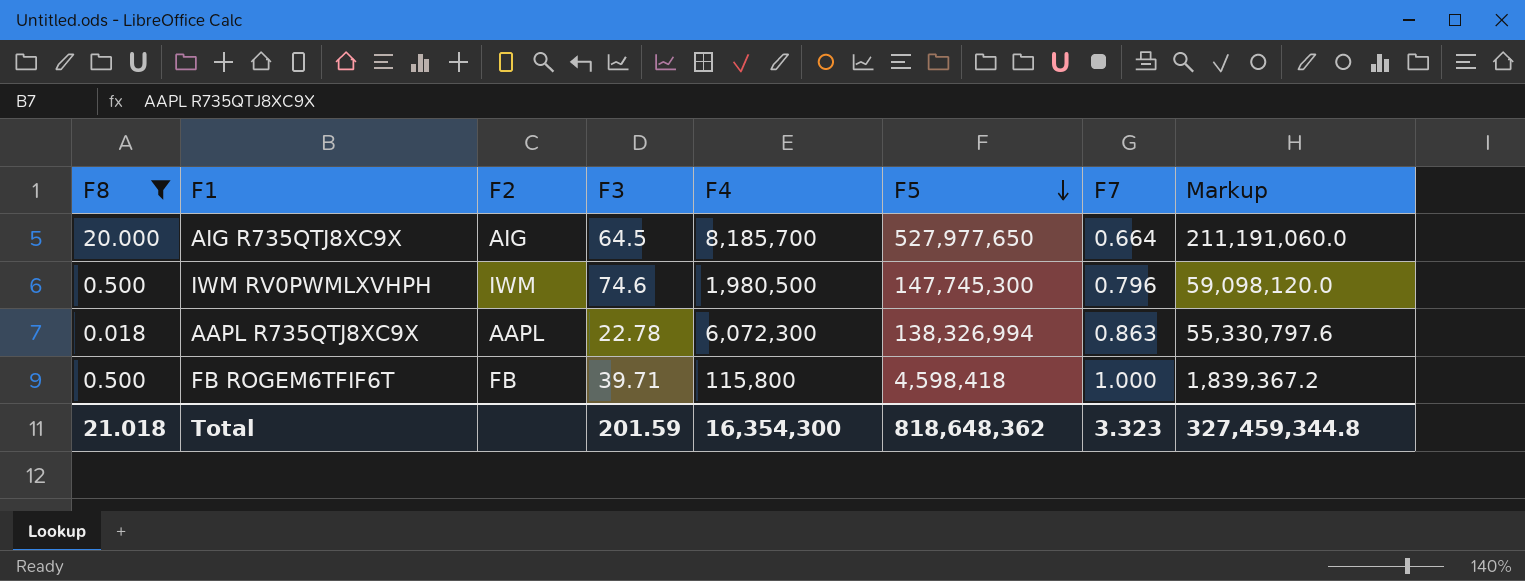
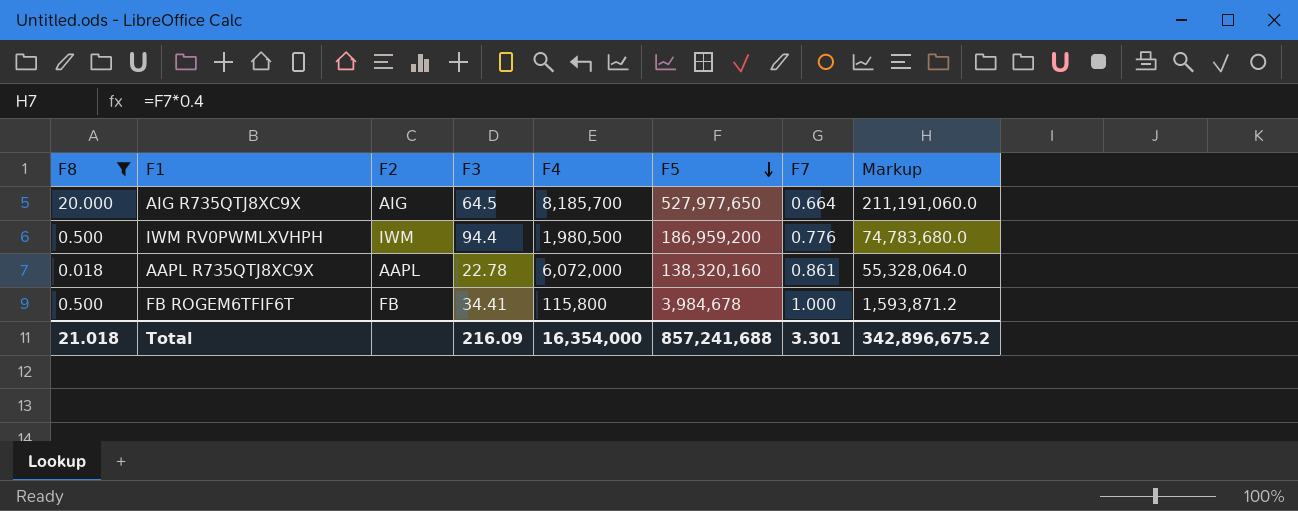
IWM RV0PWMLXVHPH | F3: 74.6 -> 94.4
IWM RV0PWMLXVHPH | F5: 147,745,300 -> 186,959,200
IWM RV0PWMLXVHPH | F7: 0.796 -> 0.776
IWM RV0PWMLXVHPH | Markup: 59,098,120.0 -> 74,783,680.0
AAPL R735QTJ8XC9X | F4: 6,072,300 -> 6,072,000
AAPL R735QTJ8XC9X | F5: 138,326,994 -> 138,320,160
AAPL R735QTJ8XC9X | F7: 0.863 -> 0.861
AAPL R735QTJ8XC9X | Markup: 55,330,797.6 -> 55,328,064.0
FB ROGEM6TFIF6T | F3: 39.71 -> 34.41
FB ROGEM6TFIF6T | F5: 4,598,418 -> 3,984,678
FB ROGEM6TFIF6T | Markup: 1,839,367.2 -> 1,593,871.2
Total | F3: 201.59 -> 216.09
Total | F4: 16,354,300 -> 16,354,000
Total | F5: 818,648,362 -> 857,241,688
Total | F7: 3.323 -> 3.301
Total | Markup: 327,459,344.8 -> 342,896,675.2

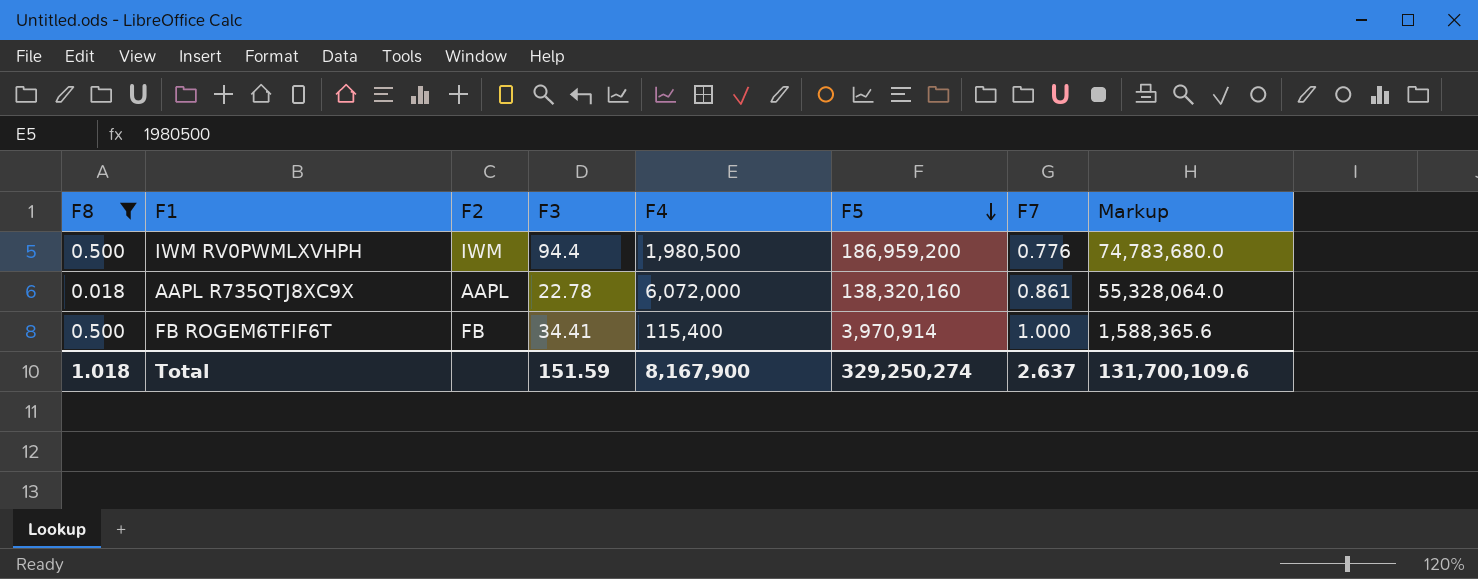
row AIG R735QTJ8XC9X: 20.000 | AIG | 64.5 | 8,185,700 | 527,977,650 | 0.664 | 211,191,060.0 -> none
FB ROGEM6TFIF6T | F4: 115,800 -> 115,400
FB ROGEM6TFIF6T | F5: 3,984,678 -> 3,970,914
FB ROGEM6TFIF6T | Markup: 1,593,871.2 -> 1,588,365.6
Total | F8: 21.018 -> 1.018
Total | F3: 216.09 -> 151.59
Total | F4: 16,354,000 -> 8,167,900
Total | F5: 857,241,688 -> 329,250,274
Total | F7: 3.301 -> 2.637
Total | Markup: 342,896,675.2 -> 131,700,109.6

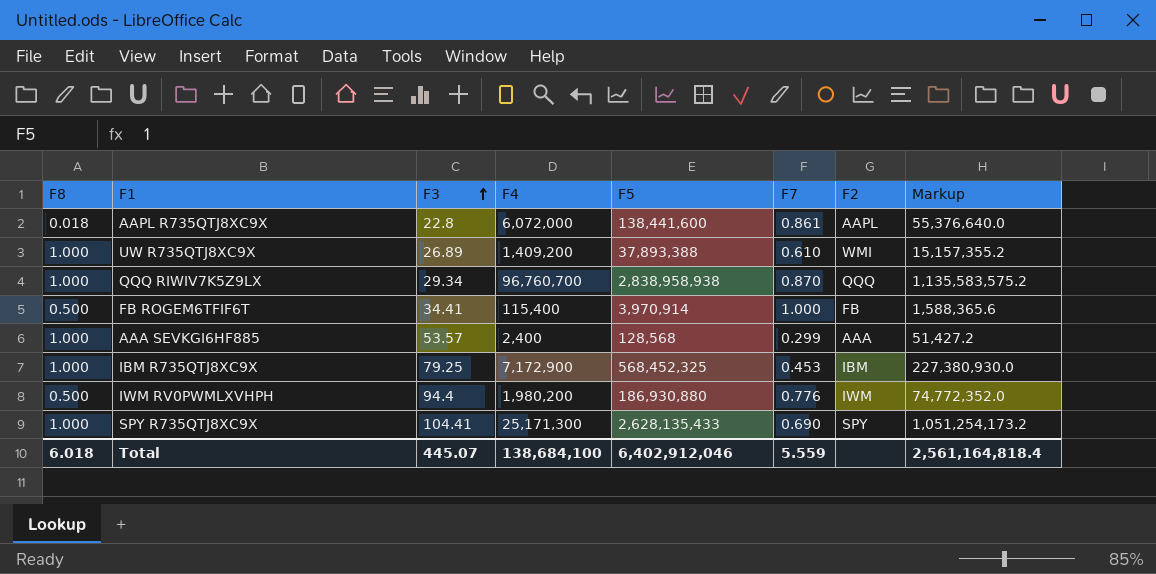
filter: F8 != 1.000 -> none
row order: F5 descending -> F3 ascending
column F2 | position: 3 -> 7
AAPL R735QTJ8XC9X | F3: 22.78 -> 22.8
AAPL R735QTJ8XC9X | F5: 138,320,160 -> 138,441,600
AAPL R735QTJ8XC9X | Markup: 55,328,064.0 -> 55,376,640.0
IWM RV0PWMLXVHPH | F4: 1,980,500 -> 1,980,200
IWM RV0PWMLXVHPH | F5: 186,959,200 -> 186,930,880
IWM RV0PWMLXVHPH | Markup: 74,783,680.0 -> 74,772,352.0
Total | F8: 1.018 -> 6.018
Total | F3: 151.59 -> 445.07
Total | F4: 8,167,900 -> 138,684,100
Total | F5: 329,250,274 -> 6,402,912,046
Total | F7: 2.637 -> 5.559
Total | Markup: 131,700,109.6 -> 2,561,164,818.4

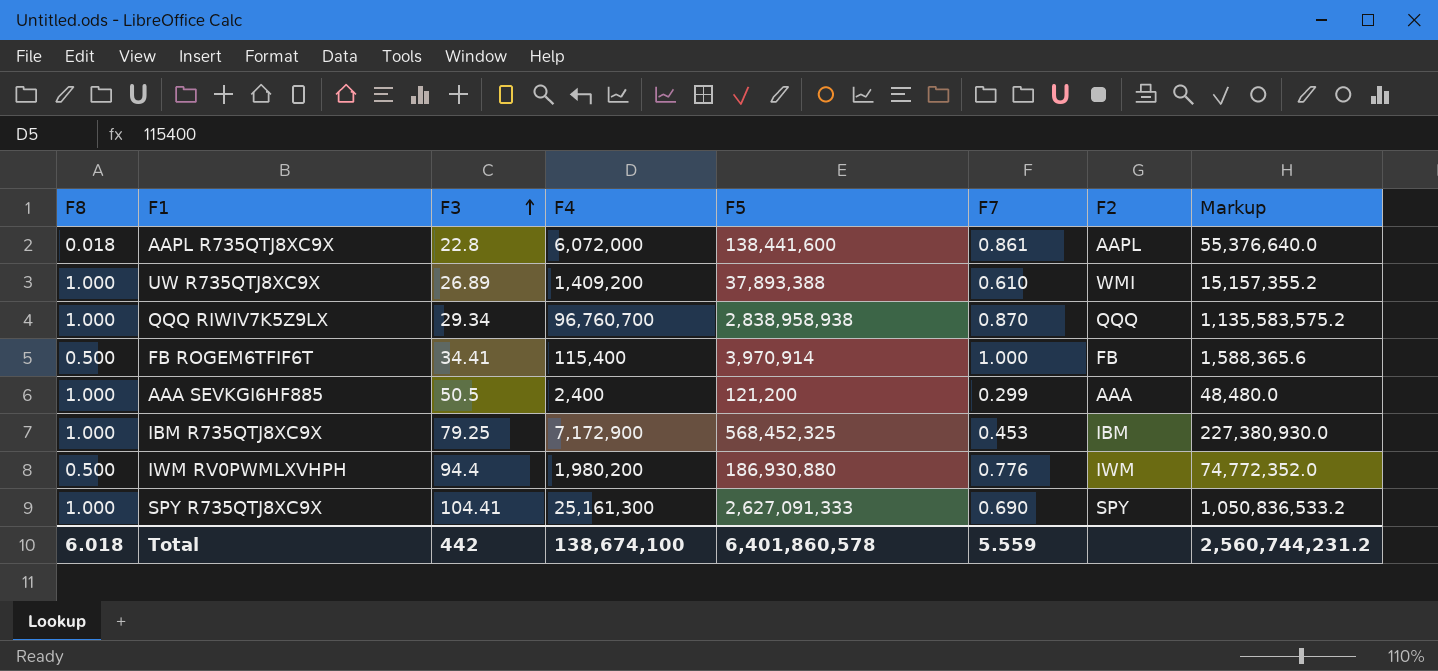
AAA SEVKGI6HF885 | F3: 53.57 -> 50.5
AAA SEVKGI6HF885 | F5: 128,568 -> 121,200
AAA SEVKGI6HF885 | Markup: 51,427.2 -> 48,480.0
SPY R735QTJ8XC9X | F4: 25,171,300 -> 25,161,300
SPY R735QTJ8XC9X | F5: 2,628,135,433 -> 2,627,091,333
SPY R735QTJ8XC9X | Markup: 1,051,254,173.2 -> 1,050,836,533.2
Total | F3: 445.07 -> 442
Total | F4: 138,684,100 -> 138,674,100
Total | F5: 6,402,912,046 -> 6,401,860,578
Total | Markup: 2,561,164,818.4 -> 2,560,744,231.2

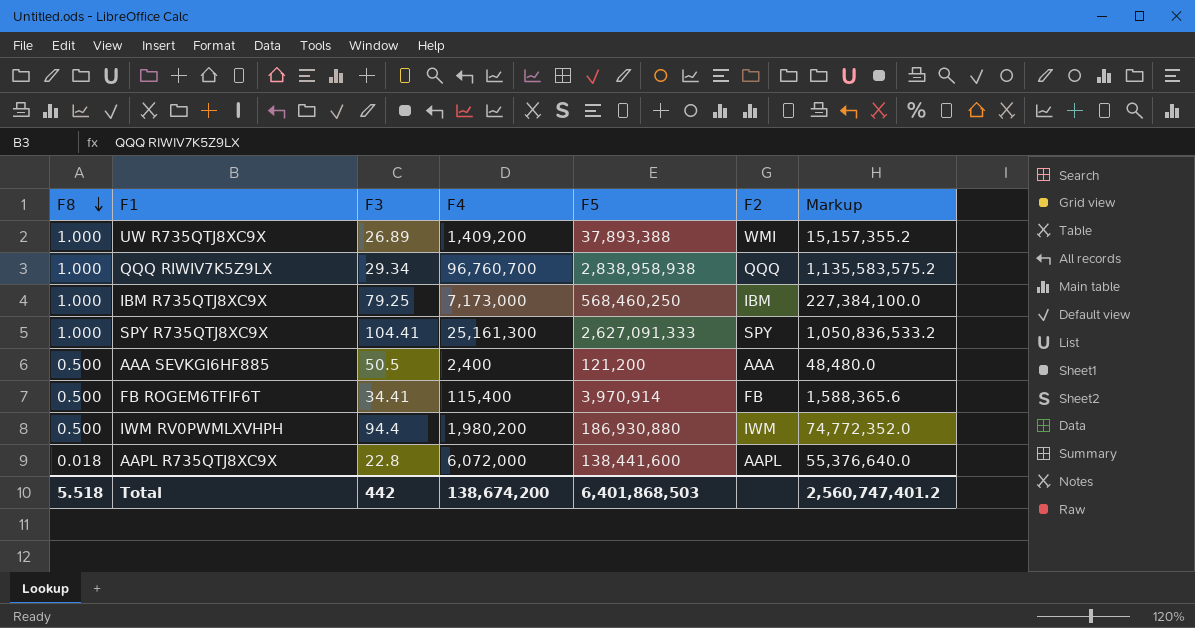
row order: F3 ascending -> F8 descending
column F7 | position: 6 -> none
IBM R735QTJ8XC9X | F4: 7,172,900 -> 7,173,000
IBM R735QTJ8XC9X | F5: 568,452,325 -> 568,460,250
IBM R735QTJ8XC9X | Markup: 227,380,930.0 -> 227,384,100.0
AAA SEVKGI6HF885 | F8: 1.000 -> 0.500
Total | F8: 6.018 -> 5.518
Total | F4: 138,674,100 -> 138,674,200
Total | F5: 6,401,860,578 -> 6,401,868,503
Total | Markup: 2,560,744,231.2 -> 2,560,747,401.2

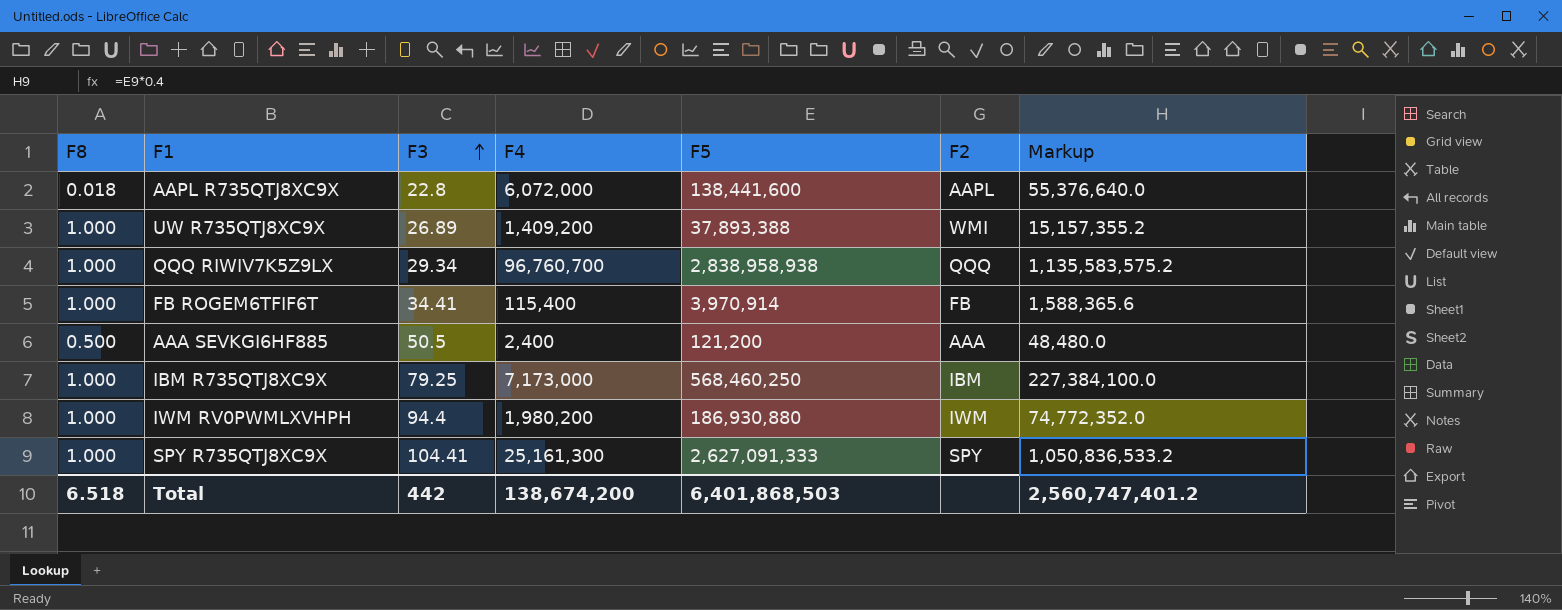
row order: F8 descending -> F3 ascending
FB ROGEM6TFIF6T | F8: 0.500 -> 1.000
IWM RV0PWMLXVHPH | F8: 0.500 -> 1.000
Total | F8: 5.518 -> 6.518

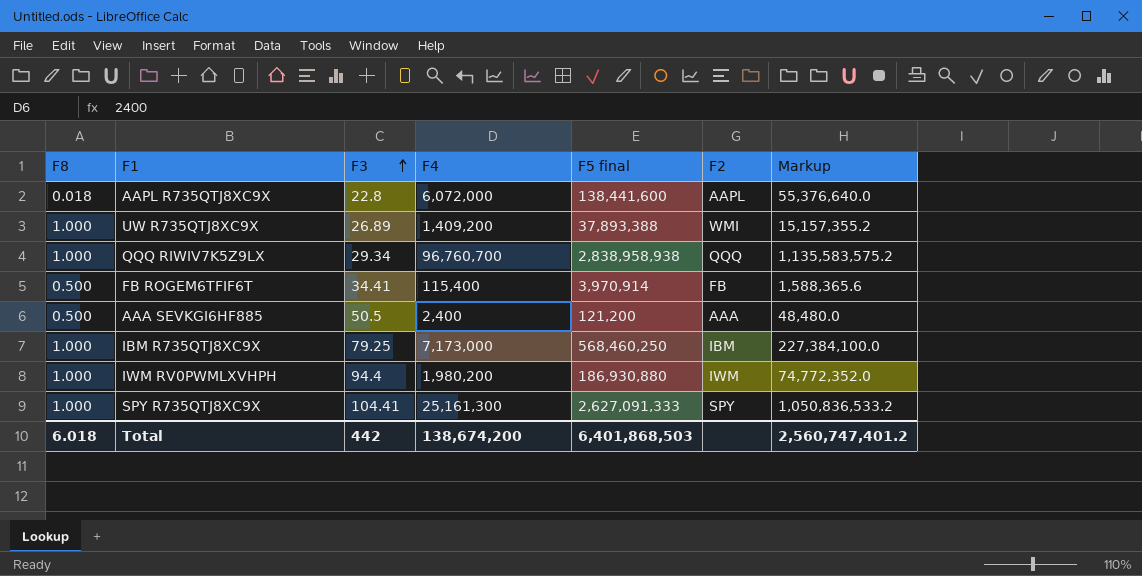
column name: F5 -> F5 final
FB ROGEM6TFIF6T | F8: 1.000 -> 0.500
Total | F8: 6.518 -> 6.018

